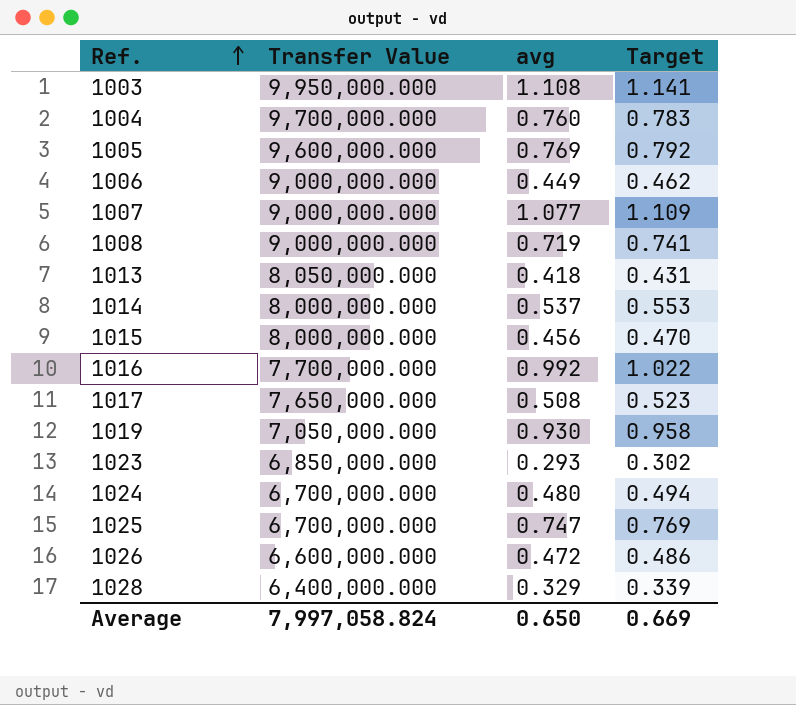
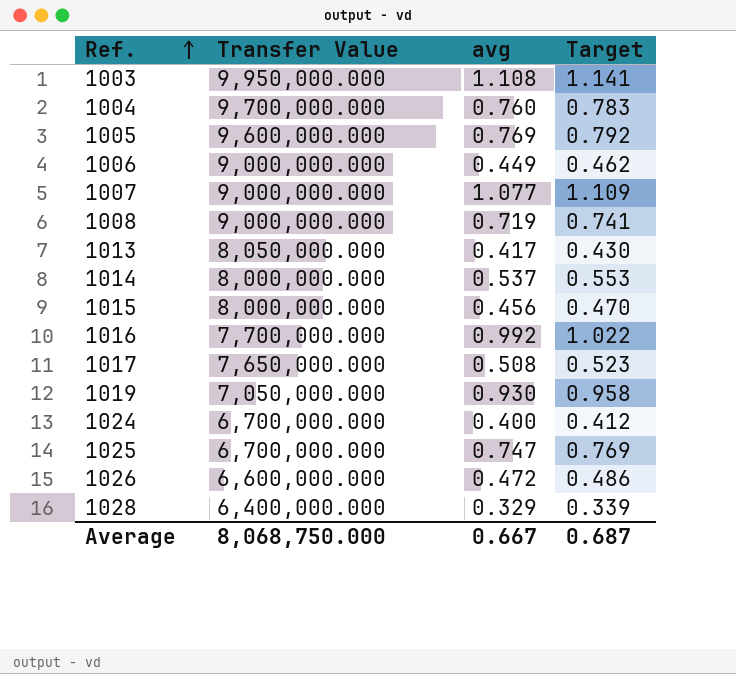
row 1023: 6,850,000.000 | 0.293 | 0.302 -> none
1013 | avg: 0.418 -> 0.417
1013 | Target: 0.431 -> 0.430
1024 | avg: 0.480 -> 0.400
1024 | Target: 0.494 -> 0.412
Average | Transfer Value: 7,997,058.824 -> 8,068,750.000
Average | avg: 0.650 -> 0.667
Average | Target: 0.669 -> 0.687

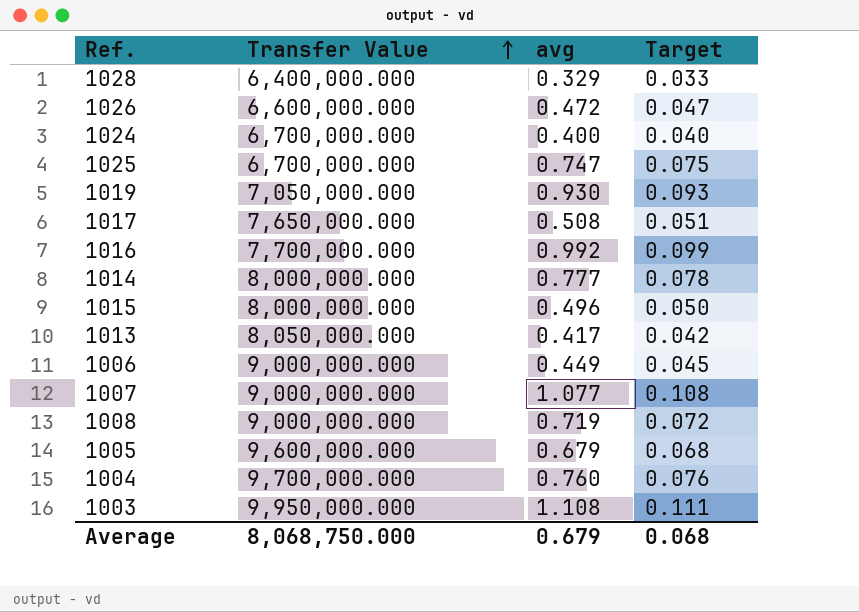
row order: Ref. ascending -> Transfer Value ascending
column Target | formula: [avg] * 1.03 -> [avg] * 0.1
1014 | avg: 0.537 -> 0.777
1015 | avg: 0.456 -> 0.496
1005 | avg: 0.769 -> 0.679
Average | avg: 0.667 -> 0.679
Average | Target: 0.687 -> 0.068

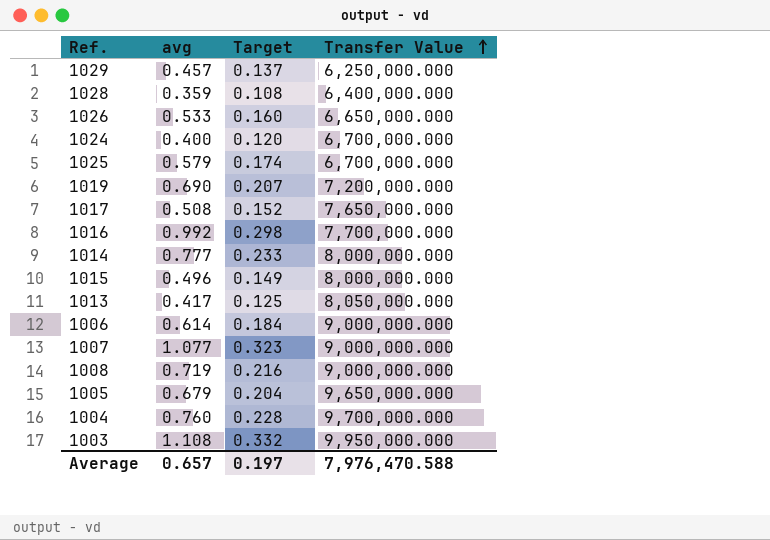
column Target | formula: [avg] * 0.1 -> [avg] * 0.3
column Transfer Value | position: 2 -> 4
row 1029: none -> 0.457 | 0.137 | 6,250,000.000
1028 | avg: 0.329 -> 0.359
1026 | avg: 0.472 -> 0.533
1026 | Transfer Value: 6,600,000.000 -> 6,650,000.000
1025 | avg: 0.747 -> 0.579
1019 | avg: 0.930 -> 0.690
1019 | Transfer Value: 7,050,000.000 -> 7,200,000.000
1006 | avg: 0.449 -> 0.614
1005 | Transfer Value: 9,600,000.000 -> 9,650,000.000
Average | avg: 0.679 -> 0.657
Average | Target: 0.068 -> 0.197
Average | Transfer Value: 8,068,750.000 -> 7,976,470.588

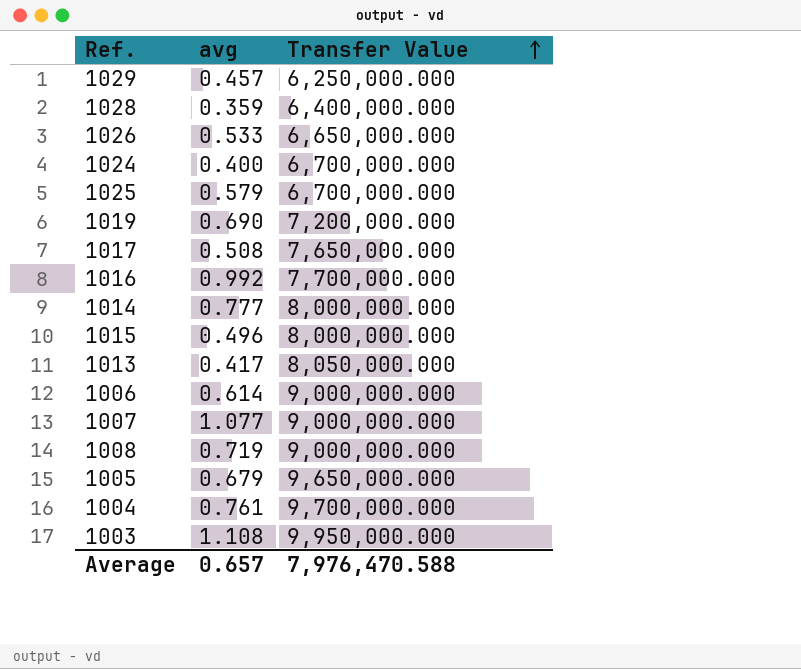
column Target | formula: [avg] * 0.3 -> none
1004 | avg: 0.760 -> 0.761

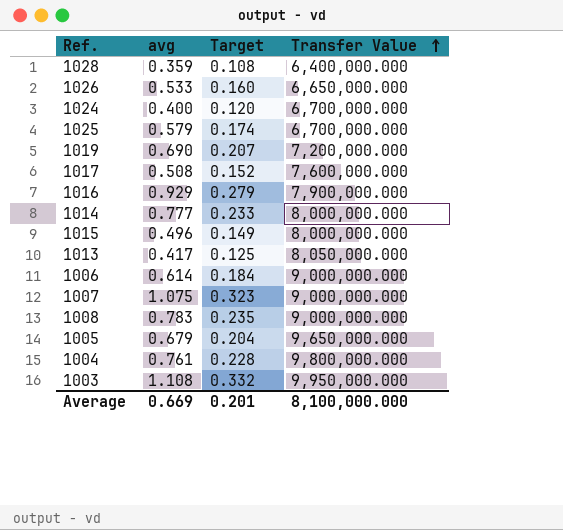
column Target | formula: none -> [avg] * 0.3
row 1029: 0.457 | 6,250,000.000 -> none
1017 | Transfer Value: 7,650,000.000 -> 7,600,000.000
1016 | avg: 0.992 -> 0.929
1016 | Transfer Value: 7,700,000.000 -> 7,900,000.000
1007 | avg: 1.077 -> 1.075
1008 | avg: 0.719 -> 0.783
1004 | Transfer Value: 9,700,000.000 -> 9,800,000.000
Average | avg: 0.657 -> 0.669
Average | Transfer Value: 7,976,470.588 -> 8,100,000.000

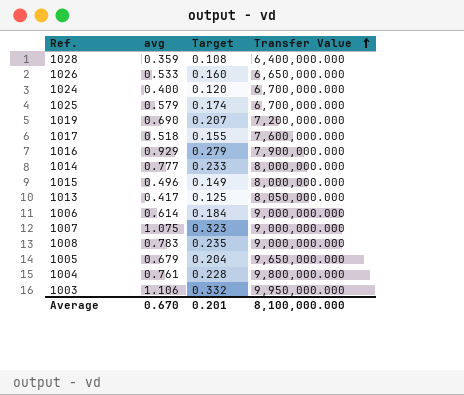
1017 | avg: 0.508 -> 0.518
1017 | Target: 0.152 -> 0.155
1003 | avg: 1.108 -> 1.106
Average | avg: 0.669 -> 0.670

